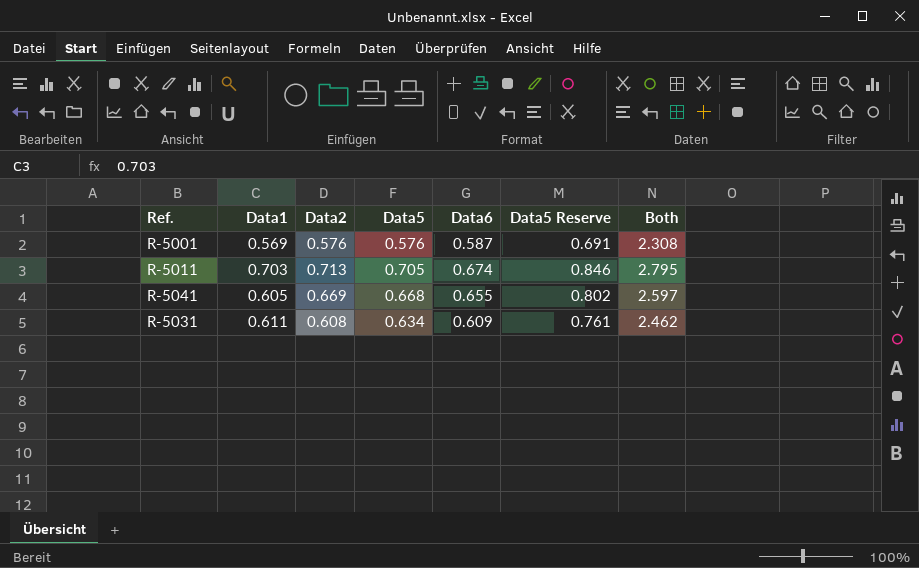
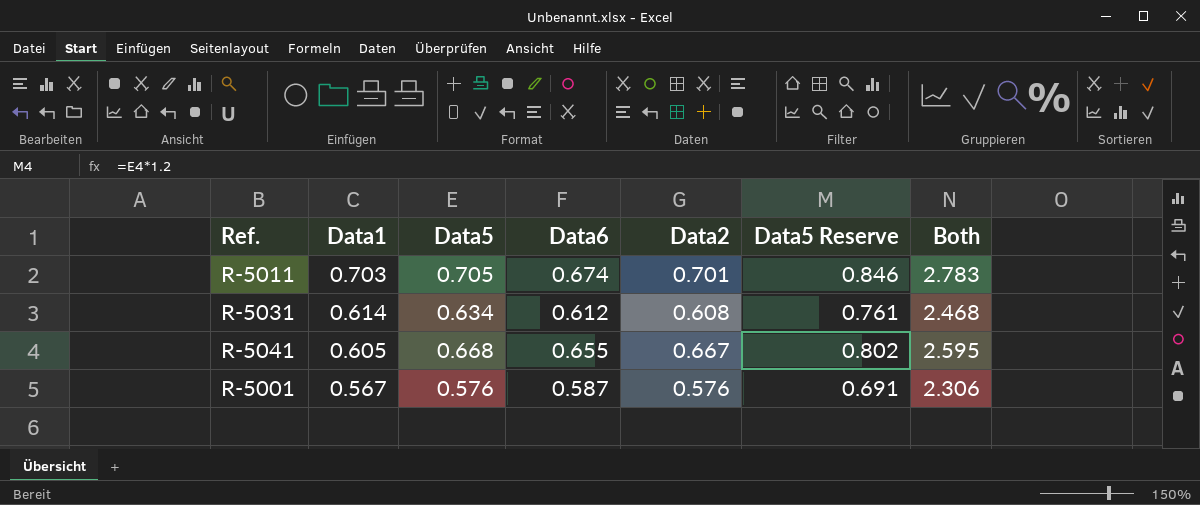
row order: none -> Data1 descending
column Data2 | position: 3 -> 5
R-5011 | Data2: 0.713 -> 0.701
R-5011 | Both: 2.795 -> 2.783
R-5031 | Data1: 0.611 -> 0.614
R-5031 | Data6: 0.609 -> 0.612
R-5031 | Both: 2.462 -> 2.468
R-5041 | Data2: 0.669 -> 0.667
R-5041 | Both: 2.597 -> 2.595
R-5001 | Data1: 0.569 -> 0.567
R-5001 | Both: 2.308 -> 2.306

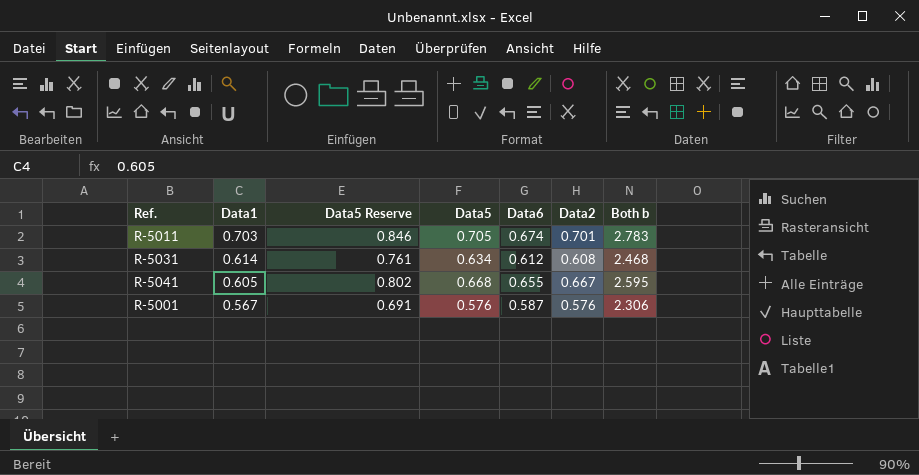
column Data5 Reserve | position: 6 -> 3
column name: Both -> Both b

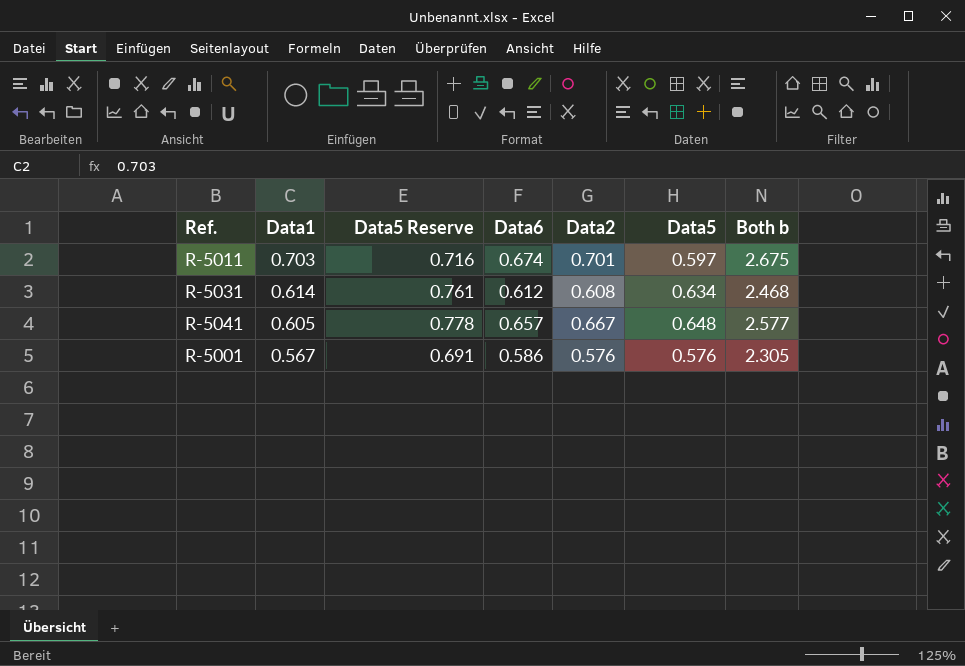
column Data5 | position: 4 -> 6
R-5011 | Data5 Reserve: 0.846 -> 0.716
R-5011 | Data5: 0.705 -> 0.597
R-5011 | Both b: 2.783 -> 2.675
R-5041 | Data5 Reserve: 0.802 -> 0.778
R-5041 | Data6: 0.655 -> 0.657
R-5041 | Data5: 0.668 -> 0.648
R-5041 | Both b: 2.595 -> 2.577
R-5001 | Data6: 0.587 -> 0.586
R-5001 | Both b: 2.306 -> 2.305

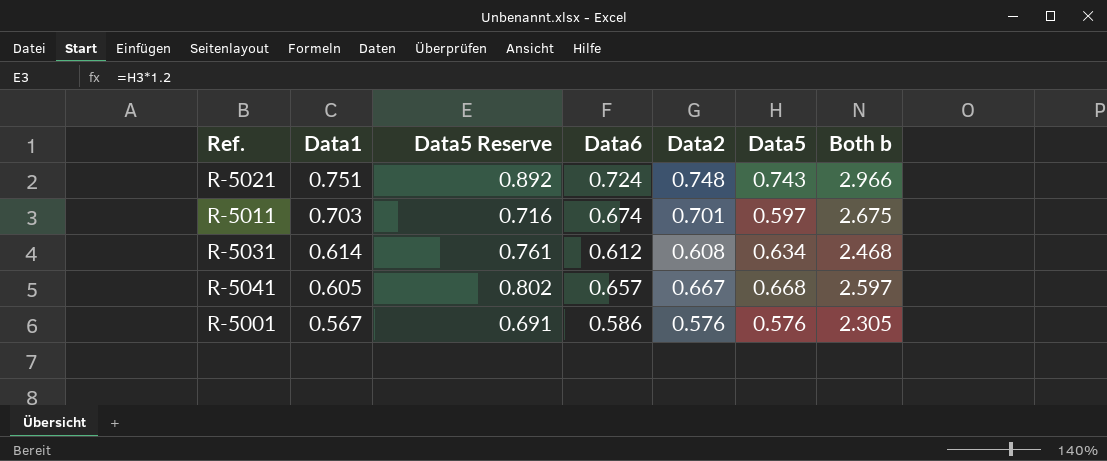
row R-5021: none -> 0.751 | 0.892 | 0.724 | 0.748 | 0.743 | 2.966
R-5041 | Data5 Reserve: 0.778 -> 0.802
R-5041 | Data5: 0.648 -> 0.668
R-5041 | Both b: 2.577 -> 2.597

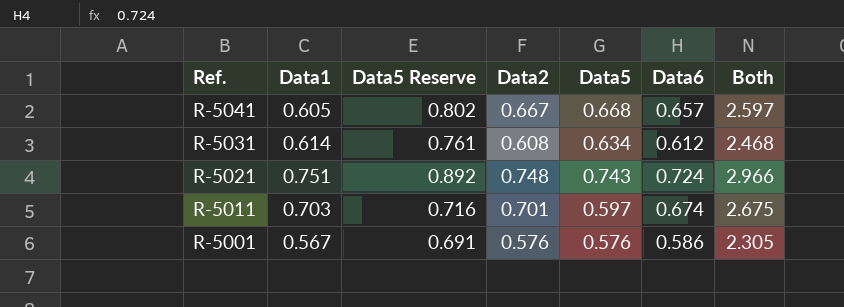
row order: Data1 descending -> Ref. descending
column Data6 | position: 4 -> 6
column name: Both b -> Both

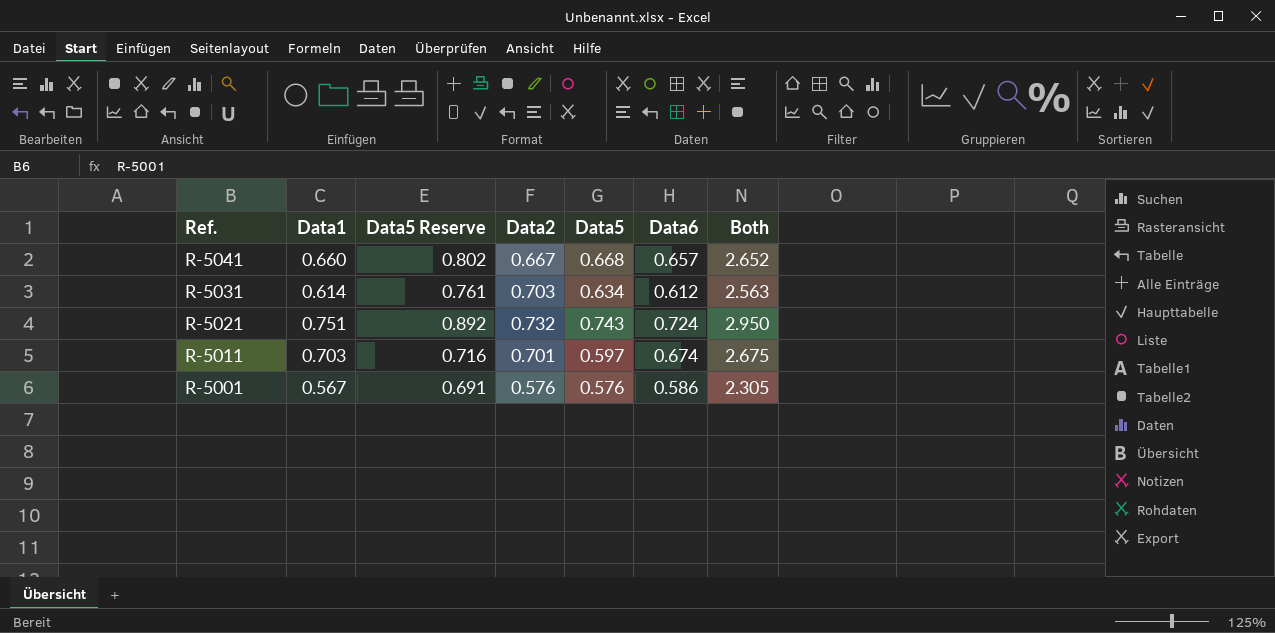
R-5041 | Data1: 0.605 -> 0.660
R-5041 | Both: 2.597 -> 2.652
R-5031 | Data2: 0.608 -> 0.703
R-5031 | Both: 2.468 -> 2.563
R-5021 | Data2: 0.748 -> 0.732
R-5021 | Both: 2.966 -> 2.950

